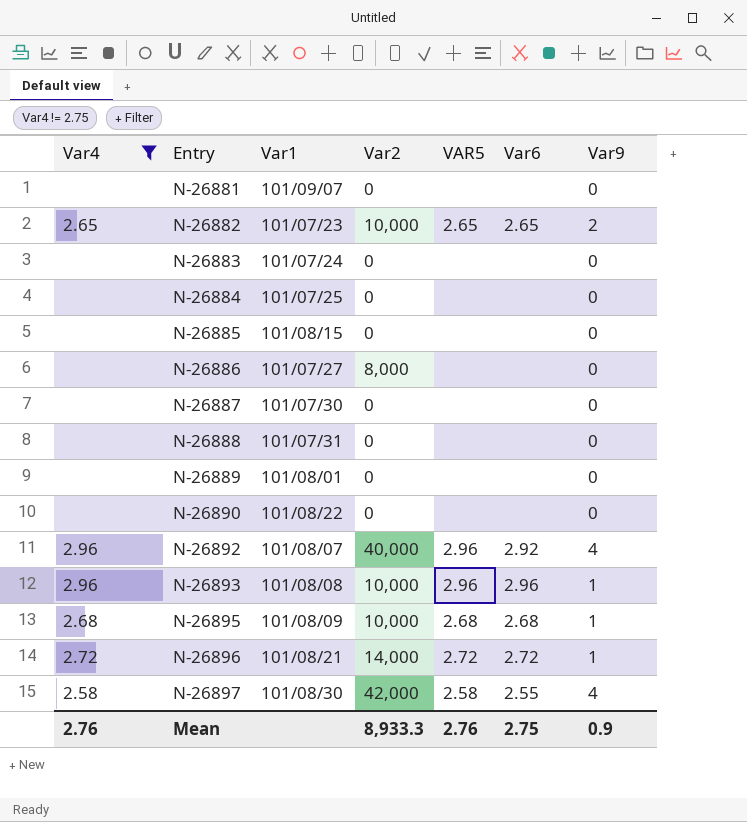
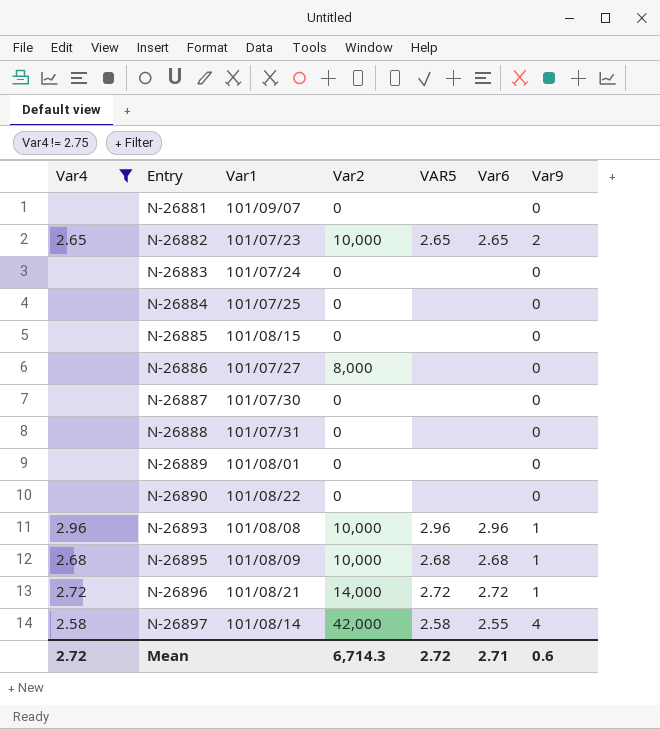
row N-26892: 2.96 | 101/08/07 | 40,000 | 2.96 | 2.92 | 4 -> none
N-26897 | Var1: 101/08/30 -> 101/08/14
Mean | Var4: 2.76 -> 2.72
Mean | Var2: 8,933.3 -> 6,714.3
Mean | VAR5: 2.76 -> 2.72
Mean | Var6: 2.75 -> 2.71
Mean | Var9: 0.9 -> 0.6

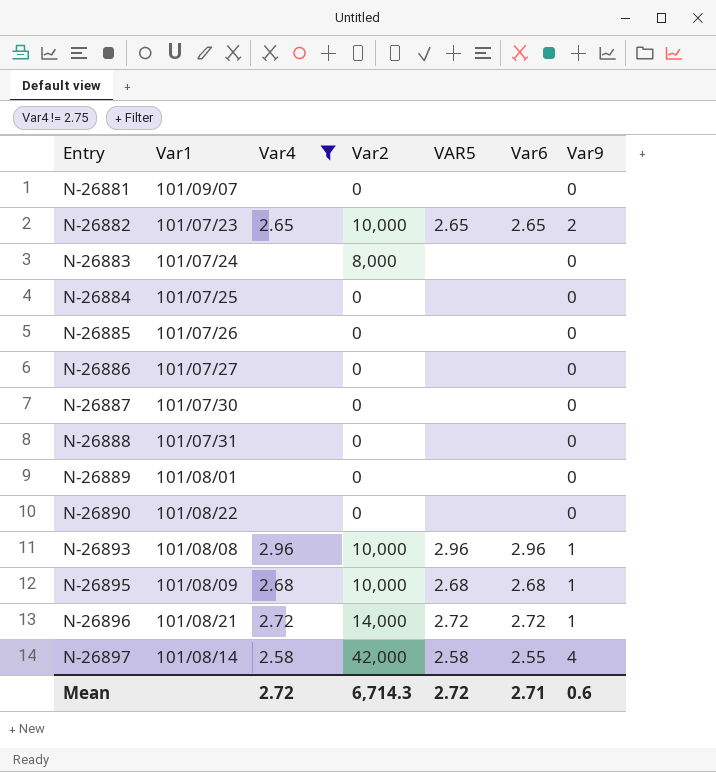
column Var4 | position: 1 -> 3
N-26883 | Var2: 0 -> 8,000
N-26885 | Var1: 101/08/15 -> 101/07/26
N-26886 | Var2: 8,000 -> 0

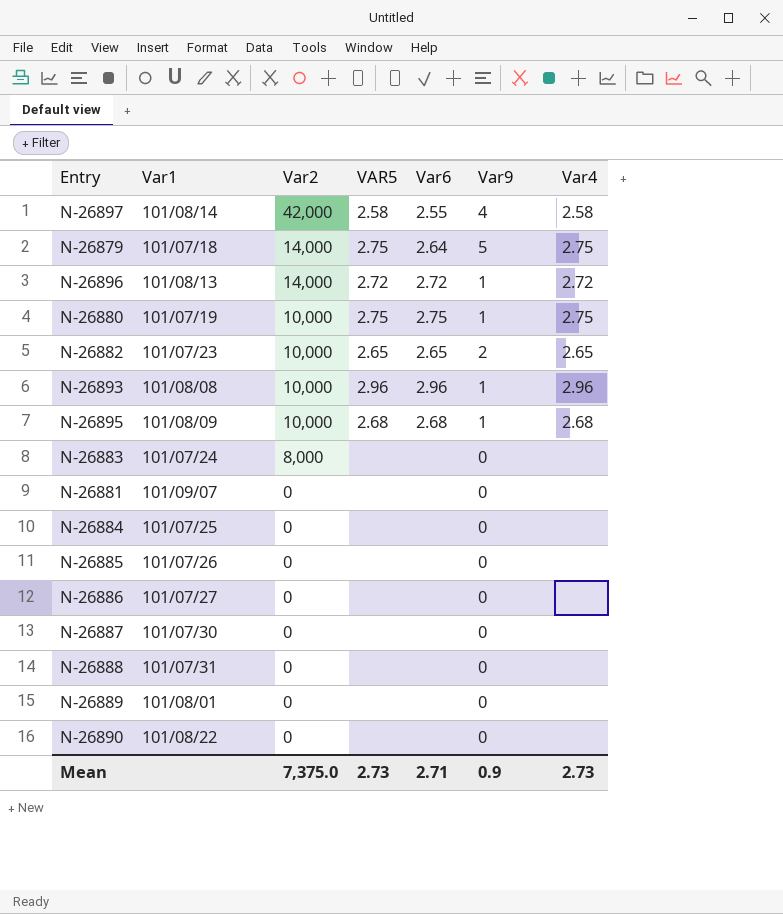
filter: Var4 != 2.75 -> none
row order: Entry ascending -> Var2 descending
column Var4 | position: 3 -> 7
N-26896 | Var1: 101/08/21 -> 101/08/13
Mean | Var2: 6,714.3 -> 7,375.0
Mean | VAR5: 2.72 -> 2.73
Mean | Var9: 0.6 -> 0.9
Mean | Var4: 2.72 -> 2.73

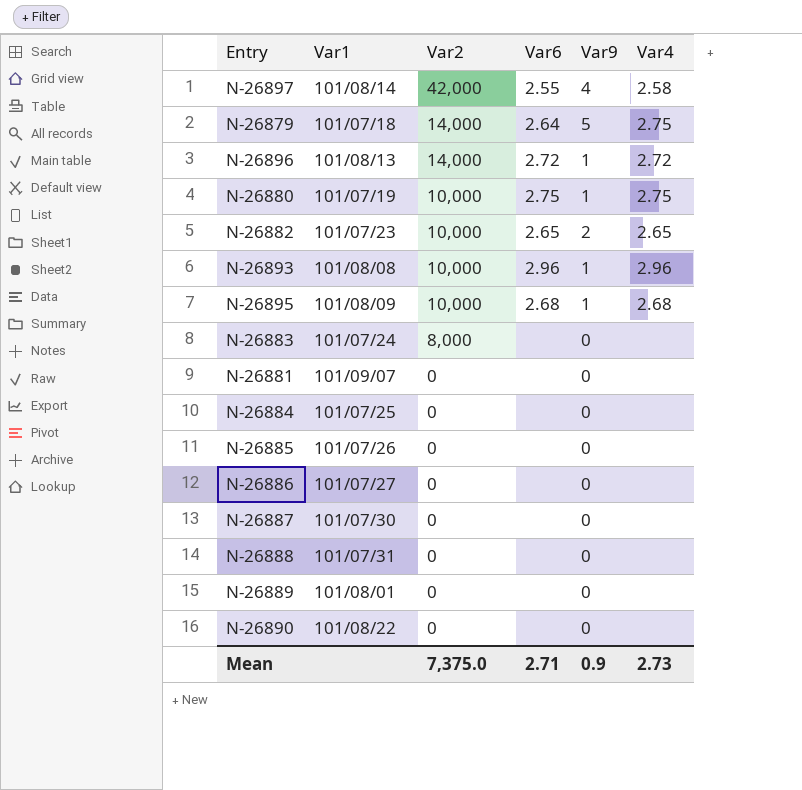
column VAR5 | position: 4 -> none

